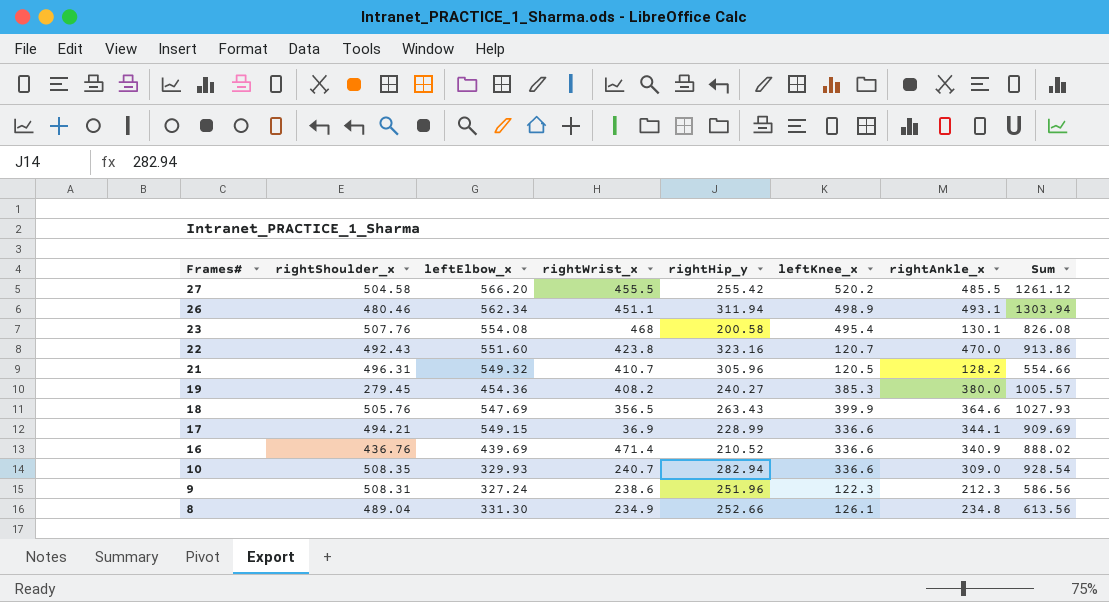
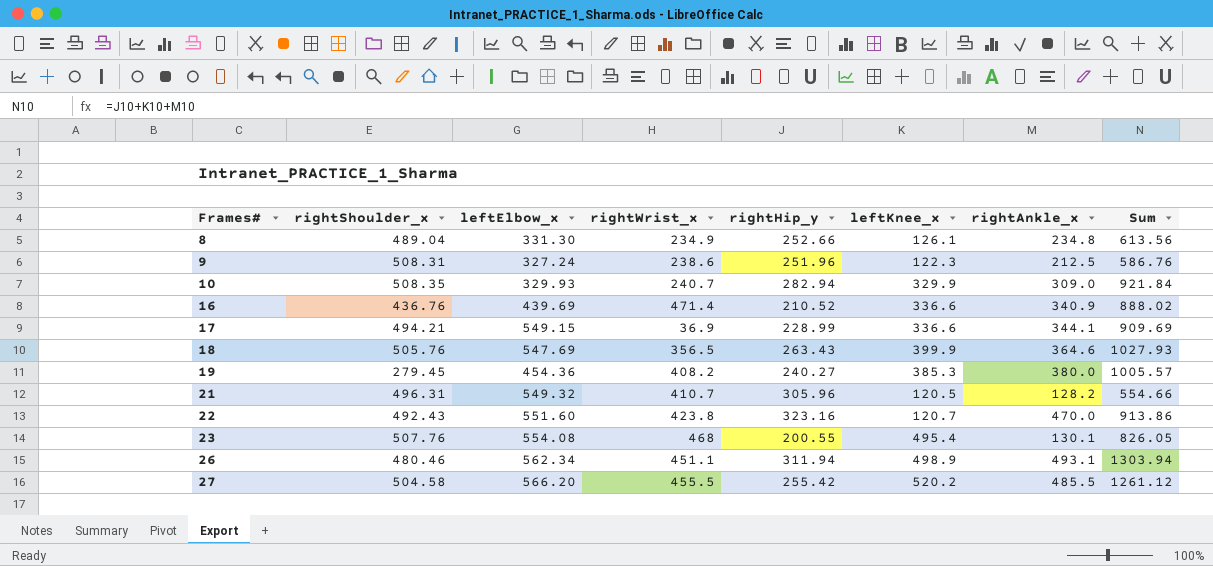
row order: Frames# descending -> Frames# ascending
9 | rightAnkle_x: 212.3 -> 212.5
9 | Sum: 586.56 -> 586.76
10 | leftKnee_x: 336.6 -> 329.9
10 | Sum: 928.54 -> 921.84
23 | rightHip_y: 200.58 -> 200.55
23 | Sum: 826.08 -> 826.05

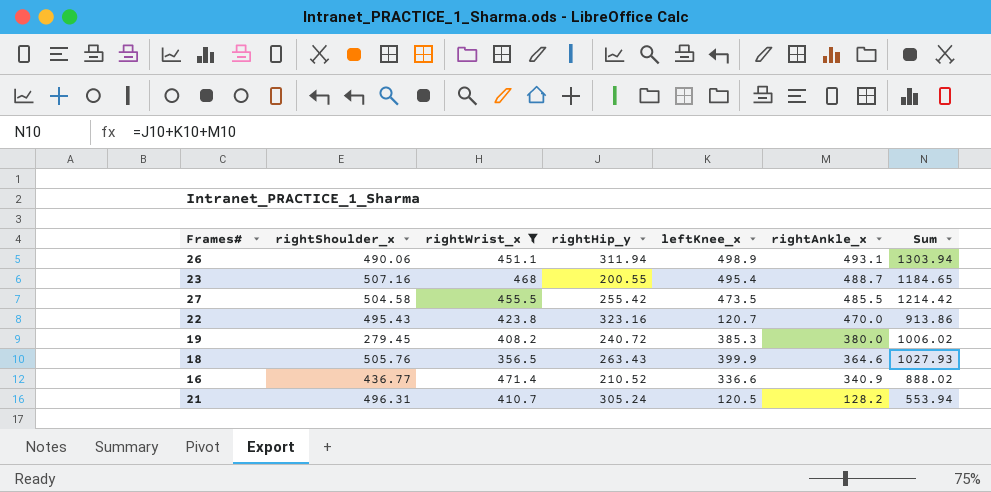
filter: none -> rightWrist_x >= 356.5
row order: Frames# ascending -> rightAnkle_x descending
column leftElbow_x | position: 3 -> none
26 | rightShoulder_x: 480.46 -> 490.06
23 | rightShoulder_x: 507.76 -> 507.16
23 | rightAnkle_x: 130.1 -> 488.7
23 | Sum: 826.05 -> 1184.65
27 | leftKnee_x: 520.2 -> 473.5
27 | Sum: 1261.12 -> 1214.42
22 | rightShoulder_x: 492.43 -> 495.43
19 | rightHip_y: 240.27 -> 240.72
19 | Sum: 1005.57 -> 1006.02
16 | rightShoulder_x: 436.76 -> 436.77
21 | rightHip_y: 305.96 -> 305.24
21 | Sum: 554.66 -> 553.94

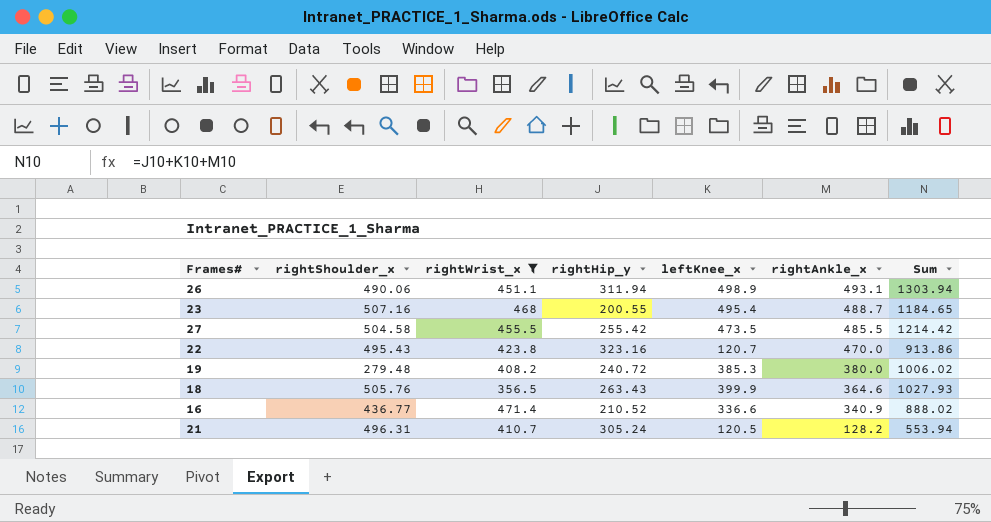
19 | rightShoulder_x: 279.45 -> 279.48

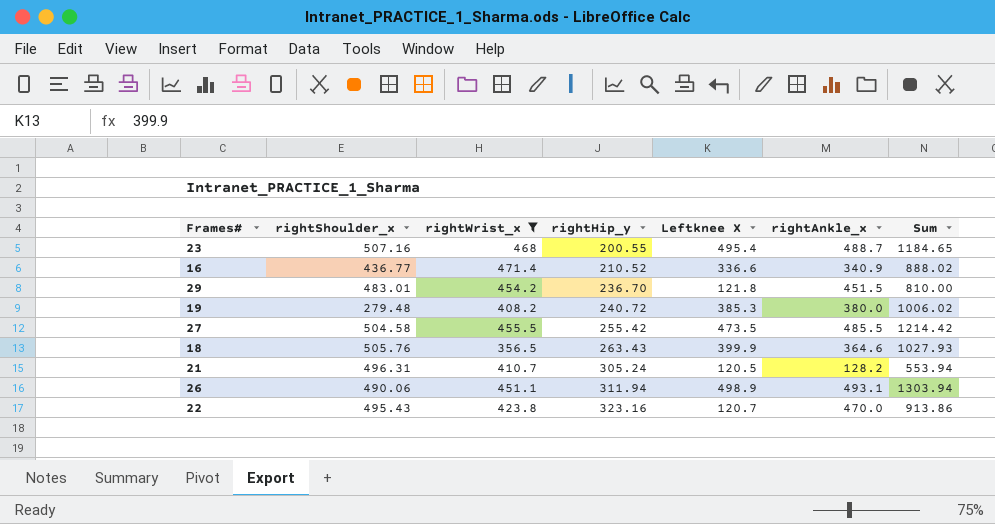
row order: rightAnkle_x descending -> rightHip_y ascending
column name: leftKnee_x -> Leftknee X
row 29: none -> 483.01 | 454.2 | 236.70 | 121.8 | 451.5 | 810.00

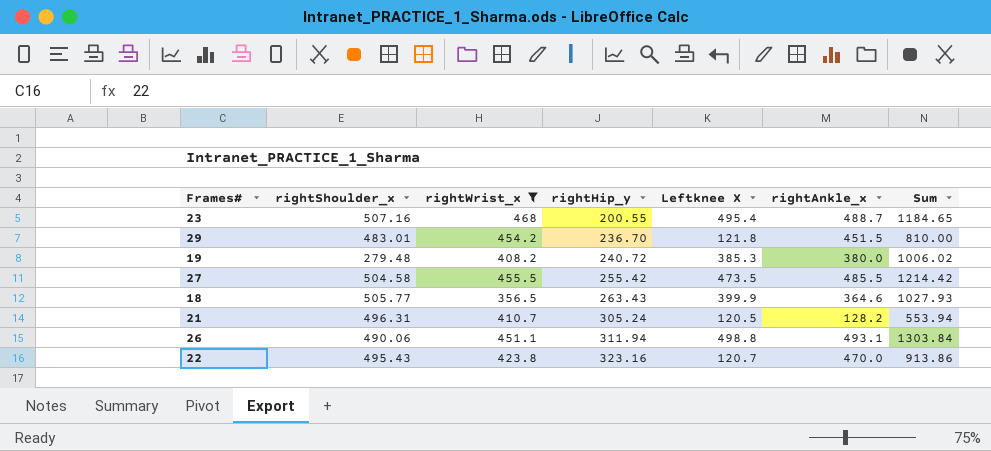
row 16: 436.77 | 471.4 | 210.52 | 336.6 | 340.9 | 888.02 -> none
18 | rightShoulder_x: 505.76 -> 505.77
26 | Leftknee X: 498.9 -> 498.8
26 | Sum: 1303.94 -> 1303.84

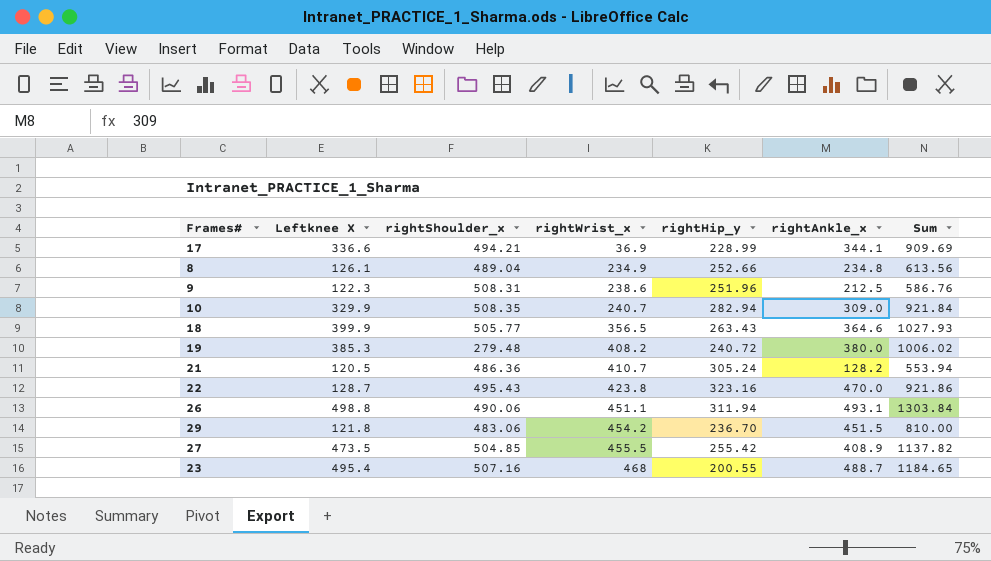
filter: rightWrist_x >= 356.5 -> none
row order: rightHip_y ascending -> rightWrist_x ascending
column Leftknee X | position: 5 -> 2
21 | rightShoulder_x: 496.31 -> 486.36
22 | Leftknee X: 120.7 -> 128.7
22 | Sum: 913.86 -> 921.86
29 | rightShoulder_x: 483.01 -> 483.06
27 | rightShoulder_x: 504.58 -> 504.85
27 | rightAnkle_x: 485.5 -> 408.9
27 | Sum: 1214.42 -> 1137.82

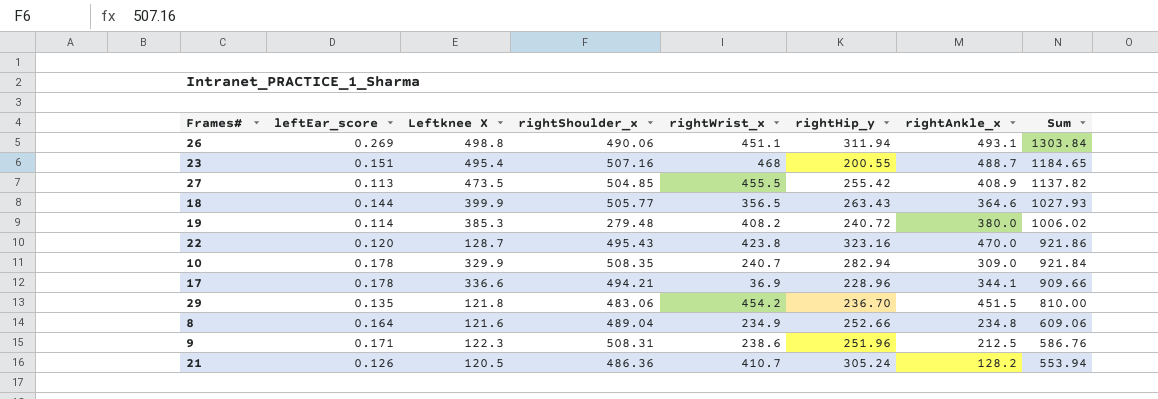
row order: rightWrist_x ascending -> Sum descending
column leftEar_score | position: none -> 2
17 | rightHip_y: 228.99 -> 228.96
17 | Sum: 909.69 -> 909.66
8 | Leftknee X: 126.1 -> 121.6
8 | Sum: 613.56 -> 609.06

